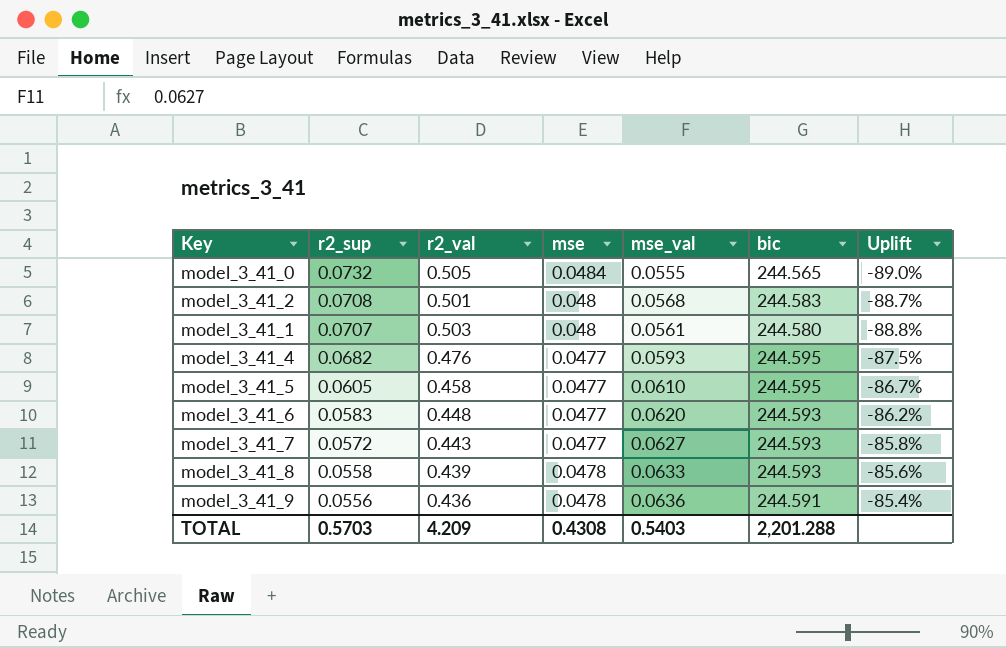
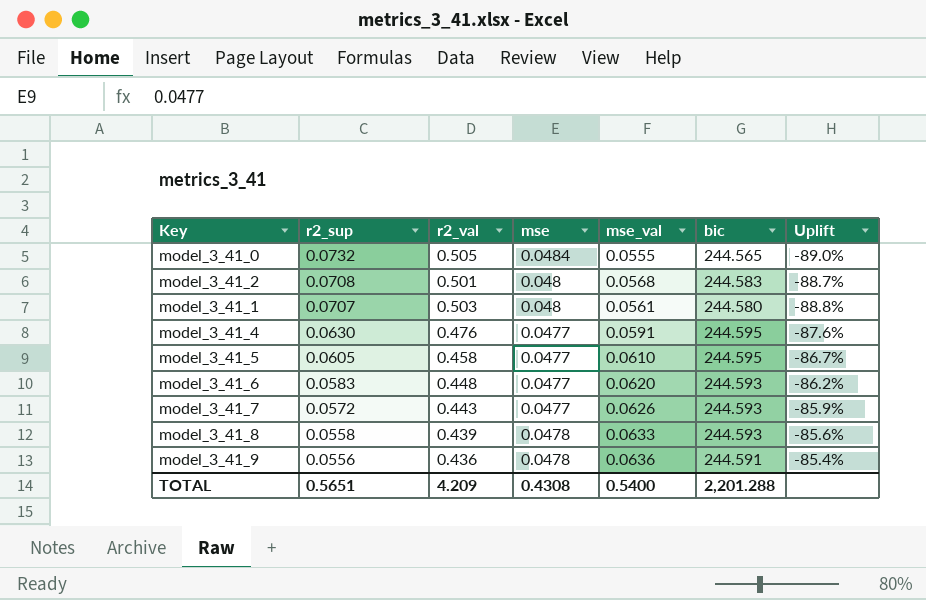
model_3_41_4 | r2_sup: 0.0682 -> 0.0630
model_3_41_4 | mse_val: 0.0593 -> 0.0591
model_3_41_4 | Uplift: -87.5% -> -87.6%
model_3_41_7 | mse_val: 0.0627 -> 0.0626
model_3_41_7 | Uplift: -85.8% -> -85.9%
TOTAL | r2_sup: 0.5703 -> 0.5651
TOTAL | mse_val: 0.5403 -> 0.5400

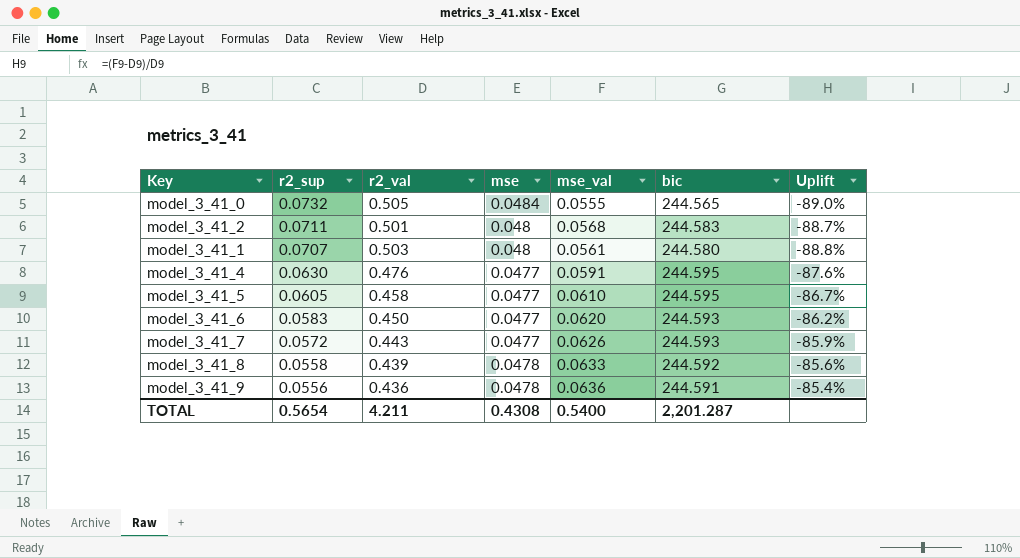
model_3_41_2 | r2_sup: 0.0708 -> 0.0711
model_3_41_6 | r2_val: 0.448 -> 0.450
model_3_41_8 | bic: 244.593 -> 244.592
TOTAL | r2_sup: 0.5651 -> 0.5654
TOTAL | r2_val: 4.209 -> 4.211
TOTAL | bic: 2,201.288 -> 2,201.287

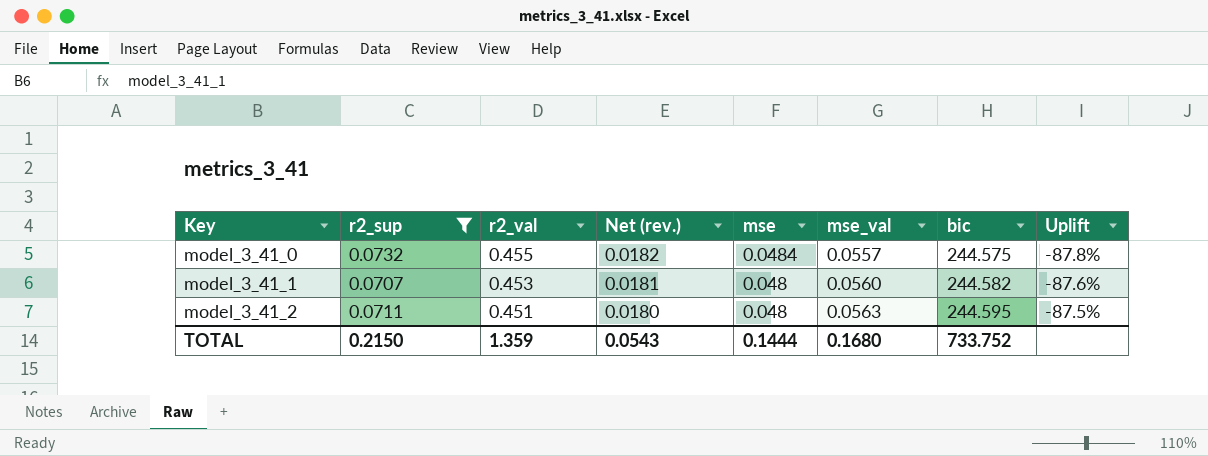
filter: none -> r2_sup >= 0.0707
row order: r2_sup descending -> Key ascending
column Net (rev.) | formula: none -> [r2_val] * 0.04
model_3_41_0 | r2_val: 0.505 -> 0.455
model_3_41_0 | mse_val: 0.0555 -> 0.0557
model_3_41_0 | bic: 244.565 -> 244.575
model_3_41_0 | Uplift: -89.0% -> -87.8%
model_3_41_1 | r2_val: 0.503 -> 0.453
model_3_41_1 | mse_val: 0.0561 -> 0.0560
model_3_41_1 | bic: 244.580 -> 244.582
model_3_41_1 | Uplift: -88.8% -> -87.6%
model_3_41_2 | r2_val: 0.501 -> 0.451
model_3_41_2 | mse_val: 0.0568 -> 0.0563
model_3_41_2 | bic: 244.583 -> 244.595
model_3_41_2 | Uplift: -88.7% -> -87.5%
TOTAL | r2_sup: 0.5654 -> 0.2150
TOTAL | r2_val: 4.211 -> 1.359
TOTAL | mse: 0.4308 -> 0.1444
TOTAL | mse_val: 0.5400 -> 0.1680
TOTAL | bic: 2,201.287 -> 733.752

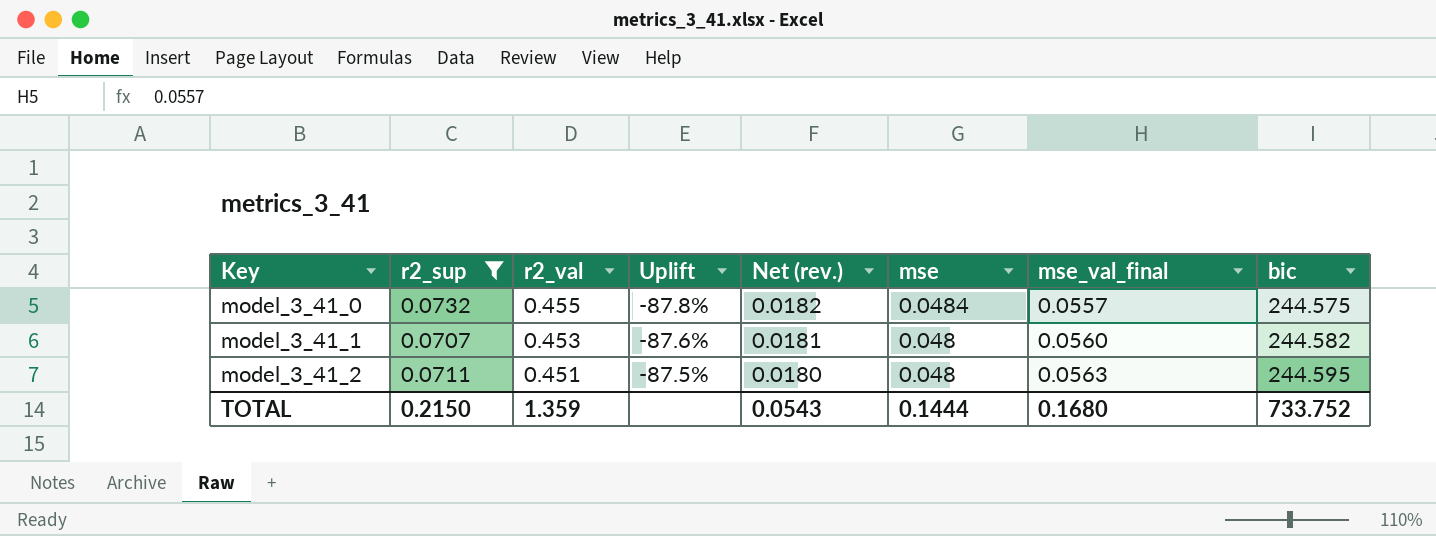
column Uplift | position: 8 -> 4
column name: mse_val -> mse_val_final

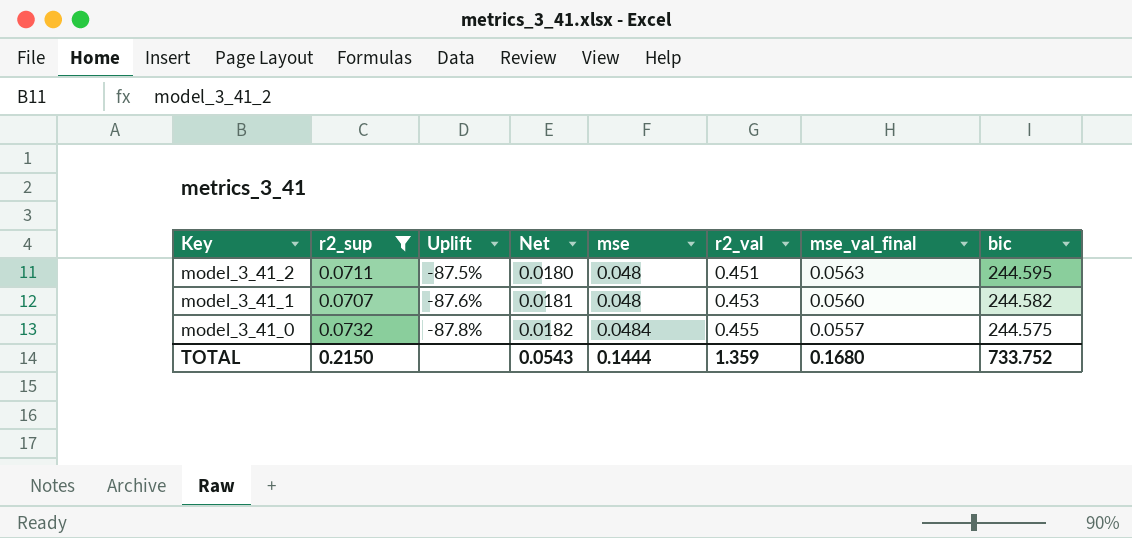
row order: Key ascending -> Key descending
column name: Net (rev.) -> Net
column r2_val | position: 3 -> 6

